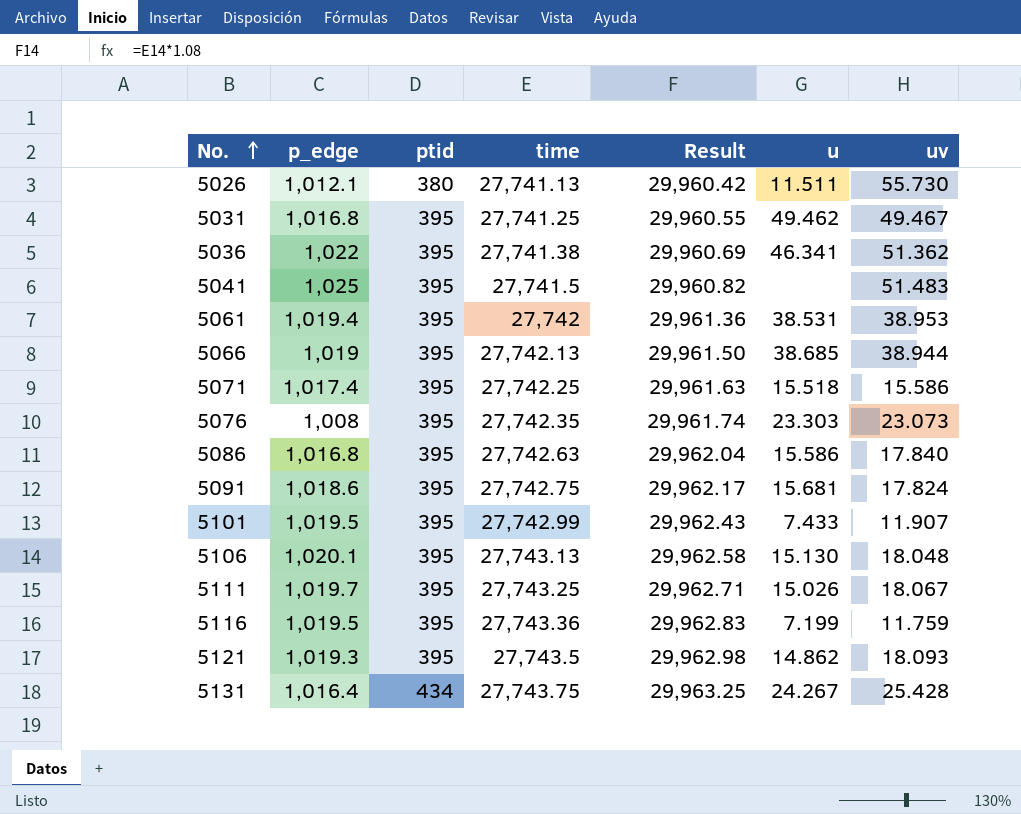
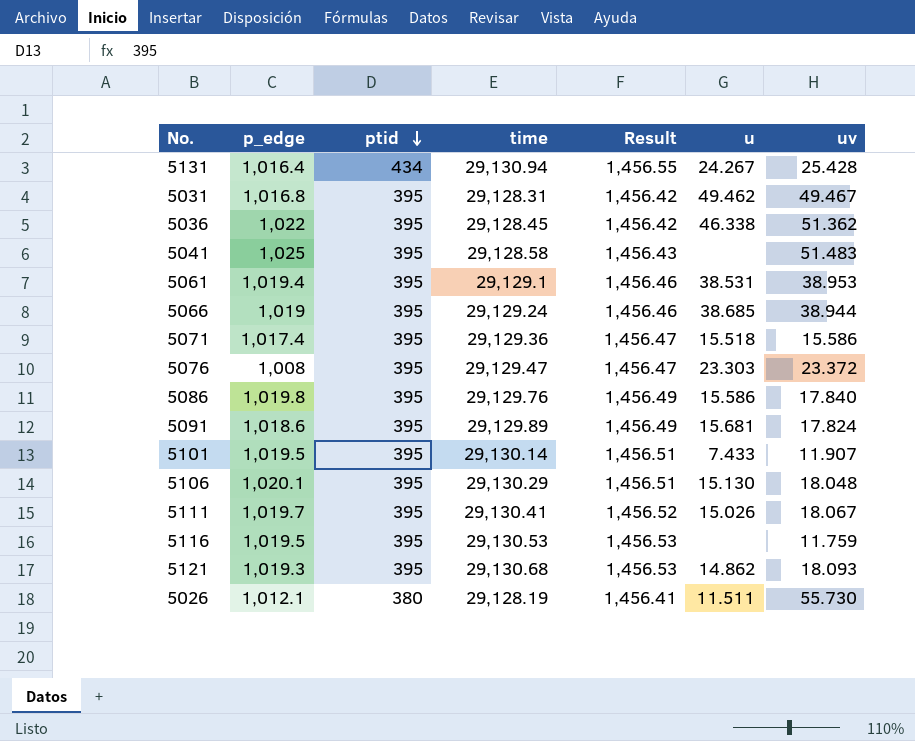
row order: No. ascending -> ptid descending
column Result | formula: [time] * 1.08 -> [time] * 0.05
5131 | time: 27,743.75 -> 29,130.94
5031 | time: 27,741.25 -> 29,128.31
5036 | time: 27,741.38 -> 29,128.45
5036 | u: 46.341 -> 46.338
5041 | time: 27,741.5 -> 29,128.58
5061 | time: 27,742 -> 29,129.1
5066 | time: 27,742.13 -> 29,129.24
5071 | time: 27,742.25 -> 29,129.36
5076 | time: 27,742.35 -> 29,129.47
5076 | uv: 23.073 -> 23.372
5086 | p_edge: 1,016.8 -> 1,019.8
5086 | time: 27,742.63 -> 29,129.76
5091 | time: 27,742.75 -> 29,129.89
5101 | time: 27,742.99 -> 29,130.14
5106 | time: 27,743.13 -> 29,130.29
5111 | time: 27,743.25 -> 29,130.41
5116 | time: 27,743.36 -> 29,130.53
5116 | u: 7.199 -> none
5121 | time: 27,743.5 -> 29,130.68
5026 | time: 27,741.13 -> 29,128.19

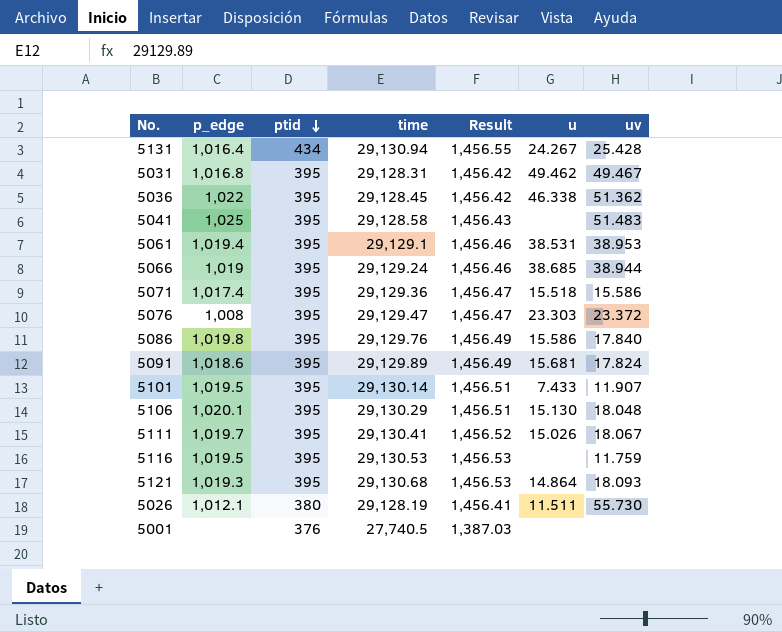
5121 | u: 14.862 -> 14.864
row 5001: none -> none | 376 | 27,740.5 | 1,387.03 | none | none

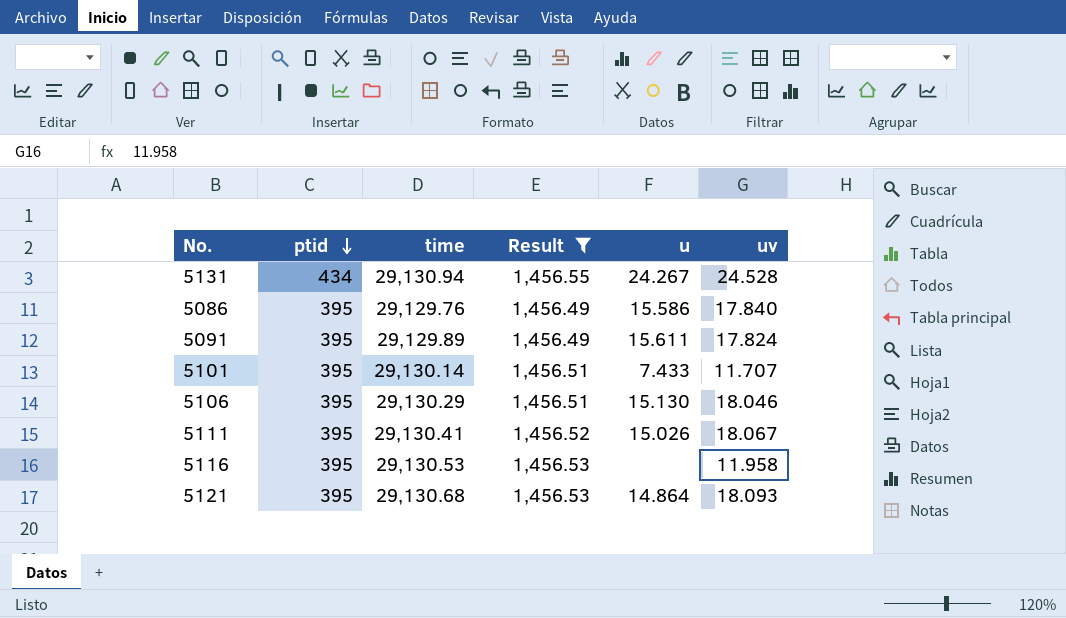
filter: none -> Result >= 1,456.49
column p_edge | position: 2 -> none
5131 | uv: 25.428 -> 24.528
5091 | u: 15.681 -> 15.611
5101 | uv: 11.907 -> 11.707
5106 | uv: 18.048 -> 18.046
5116 | uv: 11.759 -> 11.958

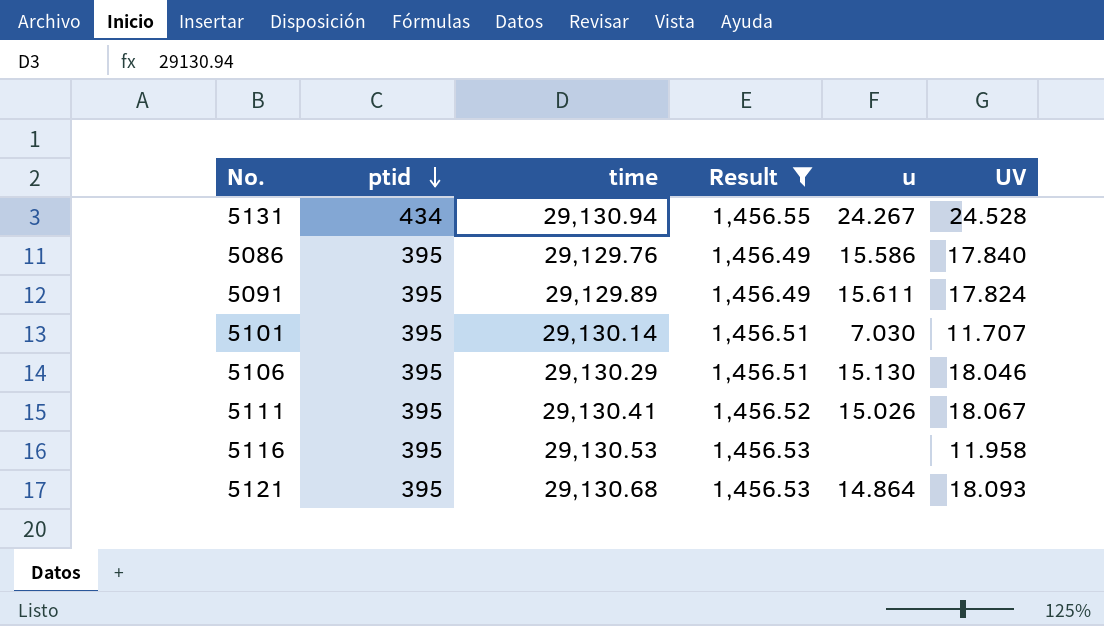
column name: uv -> UV
5101 | u: 7.433 -> 7.030

